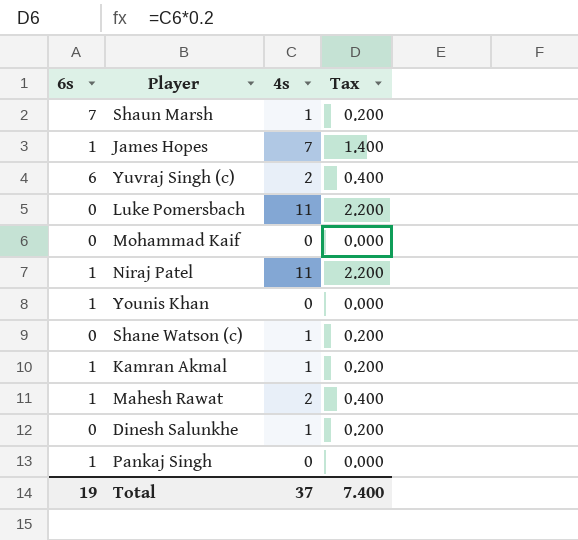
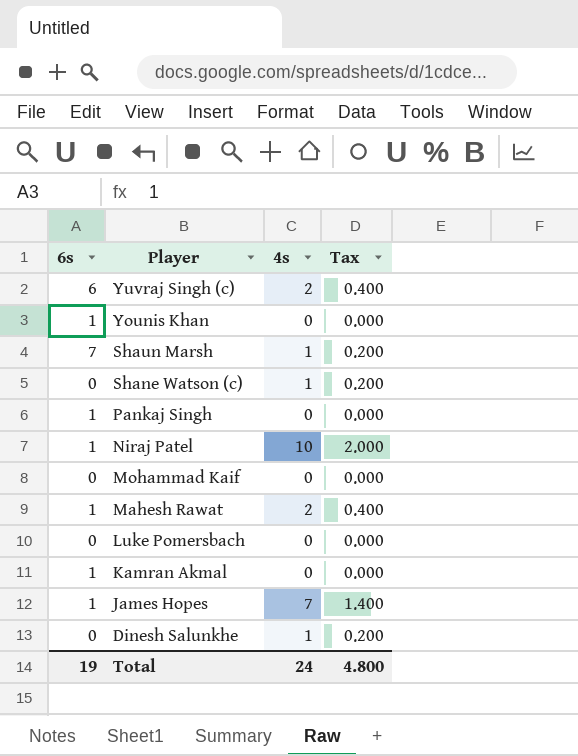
row order: none -> Player descending
Niraj Patel | 4s: 11 -> 10
Niraj Patel | Tax: 2.200 -> 2.000
Luke Pomersbach | 4s: 11 -> 0
Luke Pomersbach | Tax: 2.200 -> 0.000
Kamran Akmal | 4s: 1 -> 0
Kamran Akmal | Tax: 0.200 -> 0.000
Total | 4s: 37 -> 24
Total | Tax: 7.400 -> 4.800

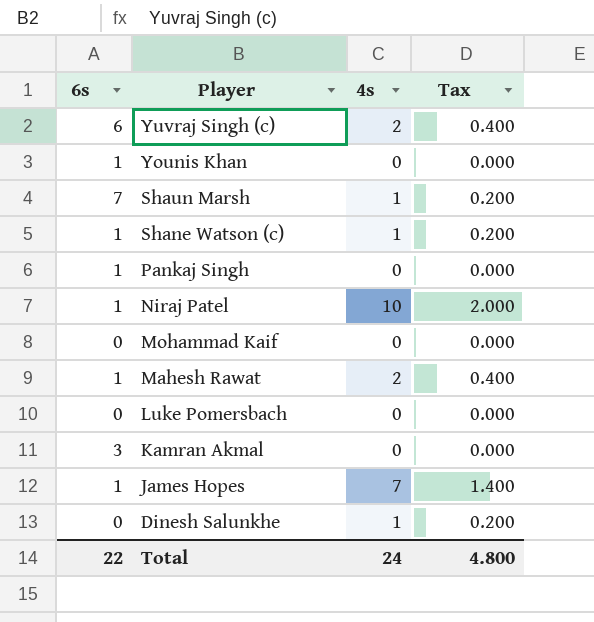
Shane Watson (c) | 6s: 0 -> 1
Kamran Akmal | 6s: 1 -> 3
Total | 6s: 19 -> 22

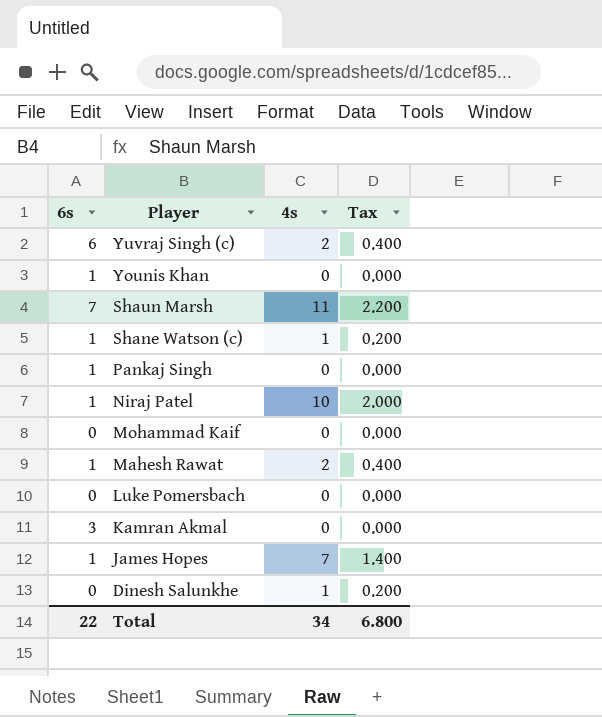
Shaun Marsh | 4s: 1 -> 11
Shaun Marsh | Tax: 0.200 -> 2.200
Total | 4s: 24 -> 34
Total | Tax: 4.800 -> 6.800

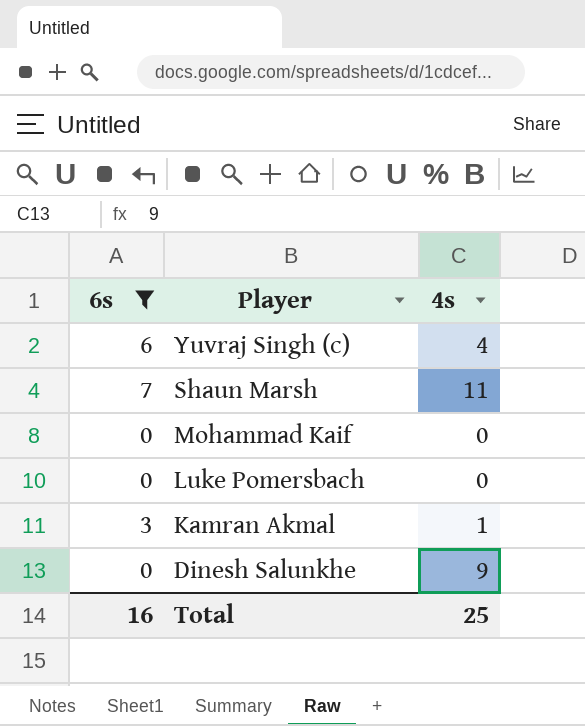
filter: none -> 6s != 1
column Tax | formula: [4s] * 0.2 -> none
Yuvraj Singh (c) | 4s: 2 -> 4
Kamran Akmal | 4s: 0 -> 1
Dinesh Salunkhe | 4s: 1 -> 9
Total | 6s: 22 -> 16
Total | 4s: 34 -> 25

